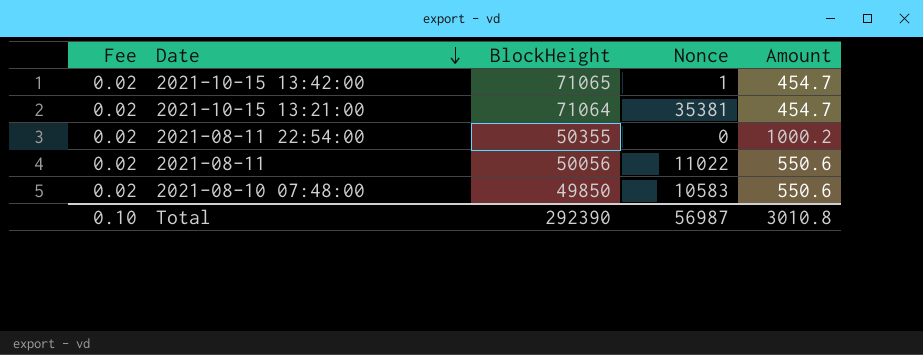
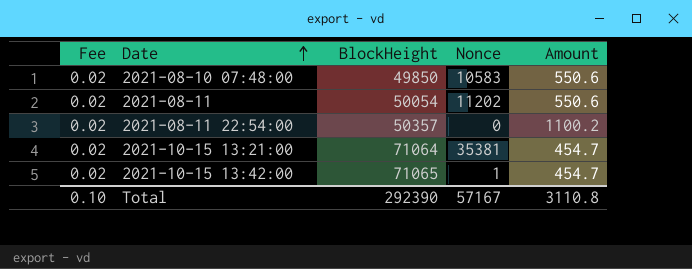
row order: Date descending -> Date ascending
2021-08-11 | BlockHeight: 50056 -> 50054
2021-08-11 | Nonce: 11022 -> 11202
2021-08-11 22:54:00 | BlockHeight: 50355 -> 50357
2021-08-11 22:54:00 | Amount: 1000.2 -> 1100.2
Total | Nonce: 56987 -> 57167
Total | Amount: 3010.8 -> 3110.8

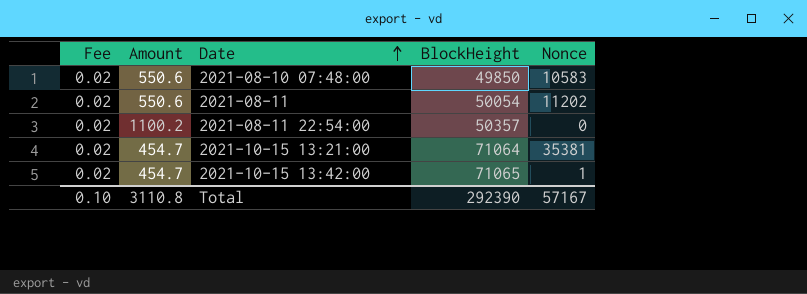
column Amount | position: 5 -> 2

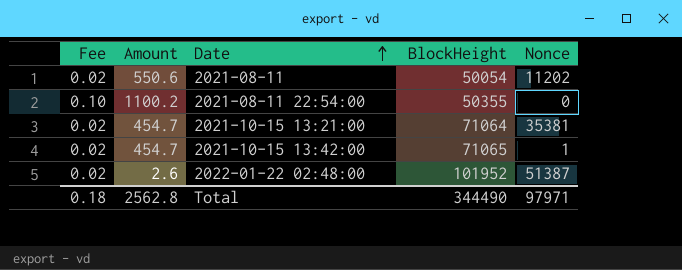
row 2021-08-10 07:48:00: 0.02 | 550.6 | 49850 | 10583 -> none
2021-08-11 22:54:00 | Fee: 0.02 -> 0.10
2021-08-11 22:54:00 | BlockHeight: 50357 -> 50355
row 2022-01-22 02:48:00: none -> 0.02 | 2.6 | 101952 | 51387
Total | Fee: 0.10 -> 0.18
Total | Amount: 3110.8 -> 2562.8
Total | BlockHeight: 292390 -> 344490
Total | Nonce: 57167 -> 97971

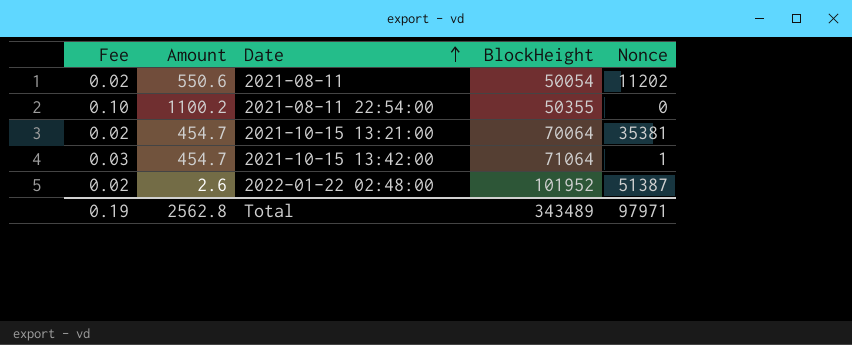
2021-10-15 13:21:00 | BlockHeight: 71064 -> 70064
2021-10-15 13:42:00 | Fee: 0.02 -> 0.03
2021-10-15 13:42:00 | BlockHeight: 71065 -> 71064
Total | Fee: 0.18 -> 0.19
Total | BlockHeight: 344490 -> 343489

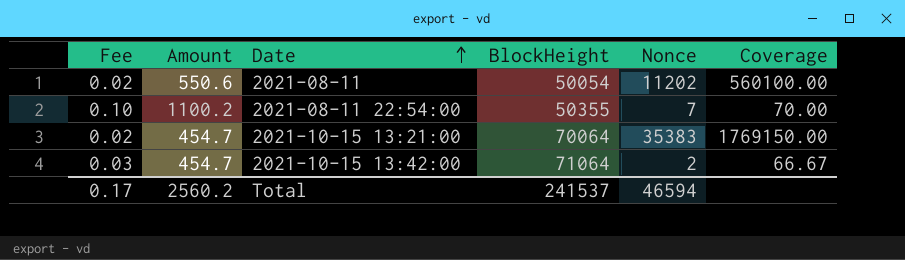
column Coverage | formula: none -> [Nonce] / [Fee]
row 2022-01-22 02:48:00: 0.02 | 2.6 | 101952 | 51387 -> none
2021-08-11 22:54:00 | Nonce: 0 -> 7
2021-10-15 13:21:00 | Nonce: 35381 -> 35383
2021-10-15 13:42:00 | Nonce: 1 -> 2
Total | Fee: 0.19 -> 0.17
Total | Amount: 2562.8 -> 2560.2
Total | BlockHeight: 343489 -> 241537
Total | Nonce: 97971 -> 46594

